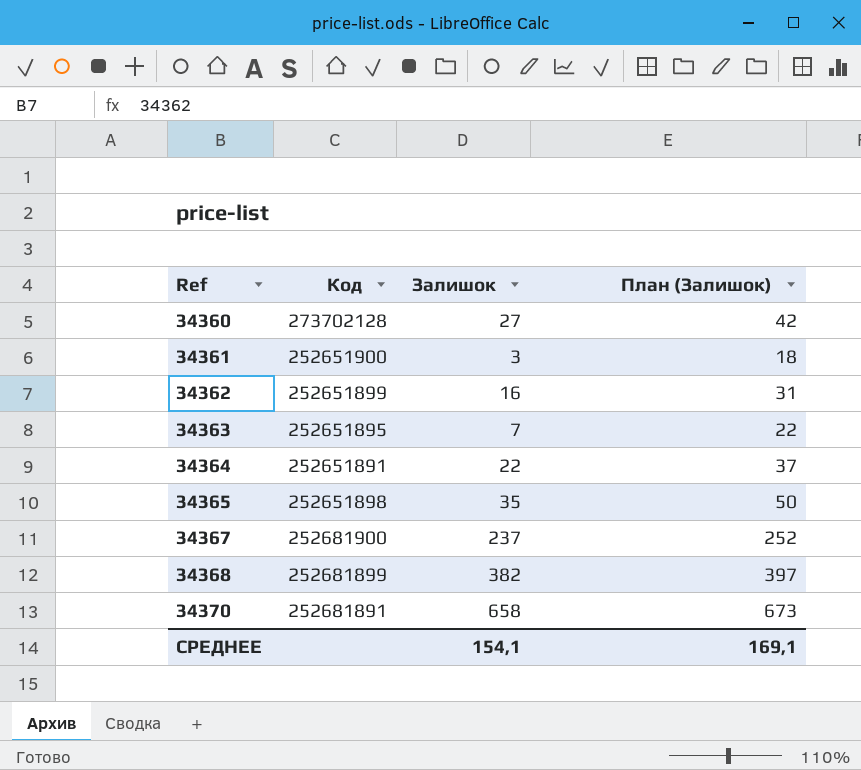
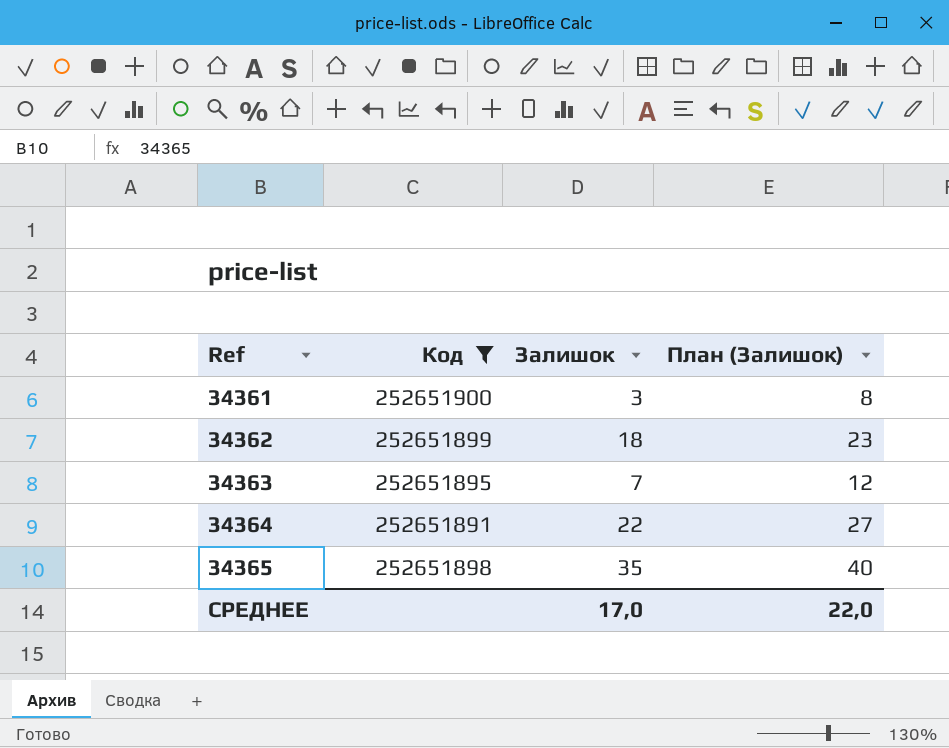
filter: none -> Код <= 252651900
column План (Залишок) | formula: [Залишок] + 15 -> [Залишок] + 5
34362 | Залишок: 16 -> 18
СРЕДНЕЕ | Залишок: 154,1 -> 17,0
СРЕДНЕЕ | План (Залишок): 169,1 -> 22,0

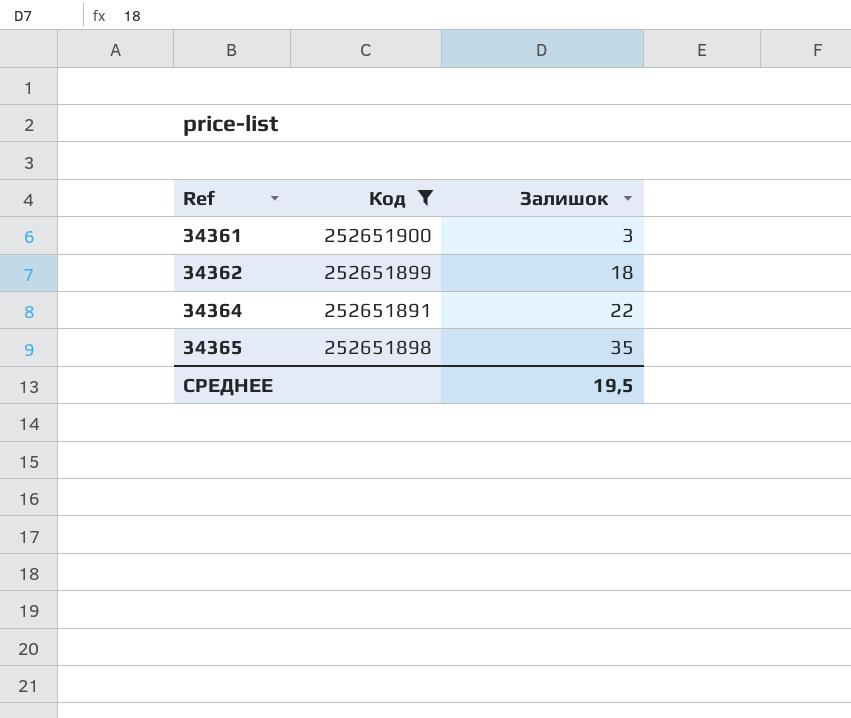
column План (Залишок) | formula: [Залишок] + 5 -> none
row 34363: 252651895 | 7 | 12 -> none
СРЕДНЕЕ | Залишок: 17,0 -> 19,5

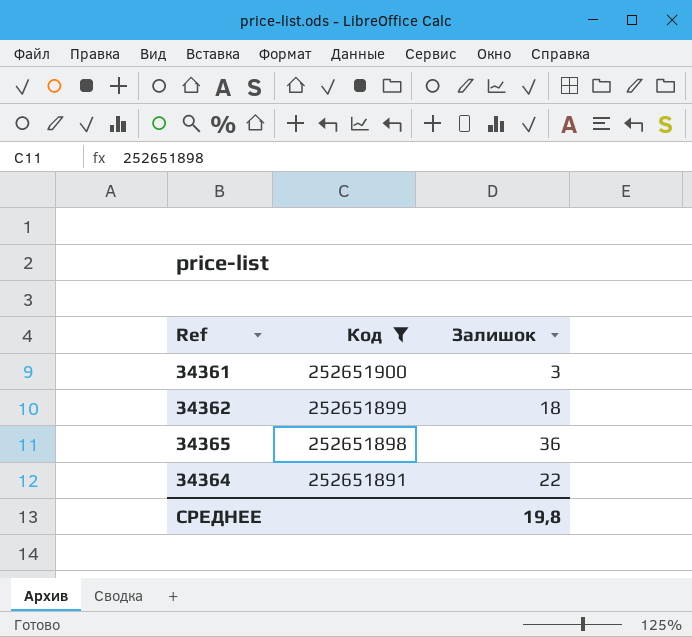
row order: Ref ascending -> Код descending
34365 | Залишок: 35 -> 36
СРЕДНЕЕ | Залишок: 19,5 -> 19,8

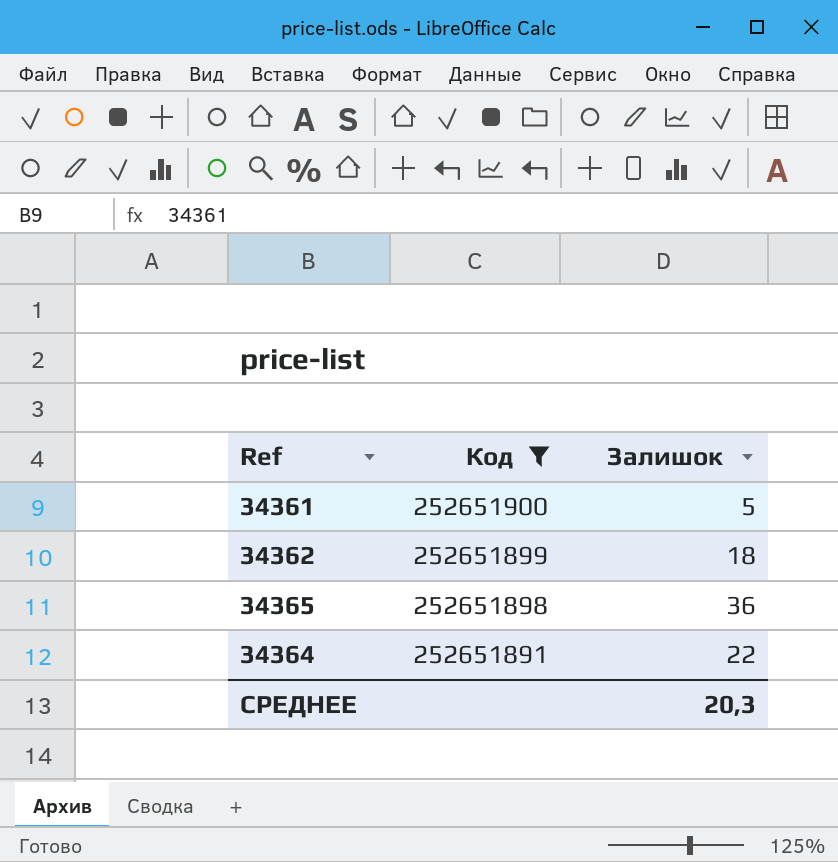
34361 | Залишок: 3 -> 5
СРЕДНЕЕ | Залишок: 19,8 -> 20,3

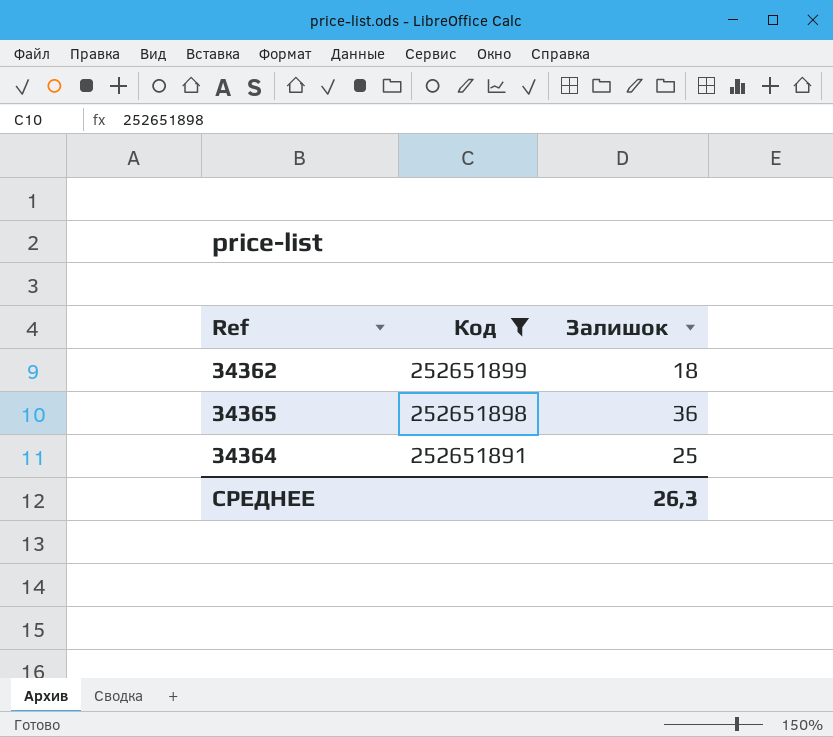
row 34361: 252651900 | 5 -> none
34364 | Залишок: 22 -> 25
СРЕДНЕЕ | Залишок: 20,3 -> 26,3

